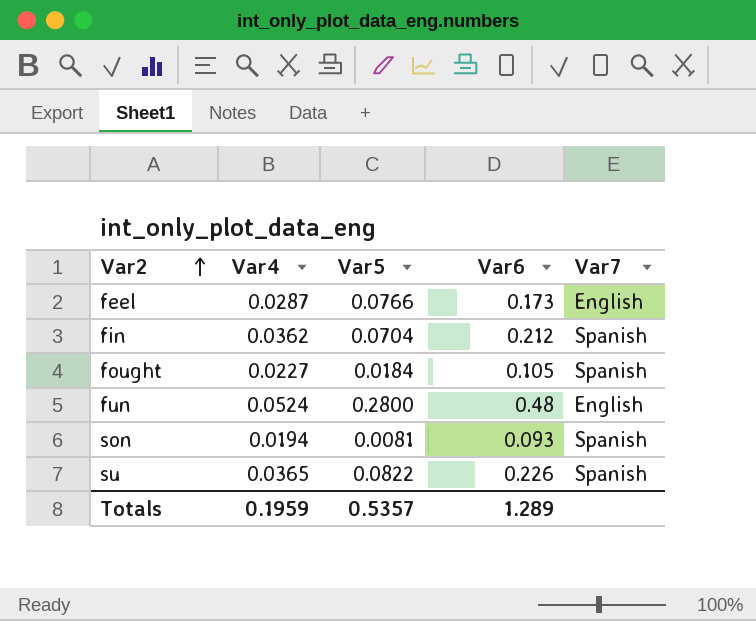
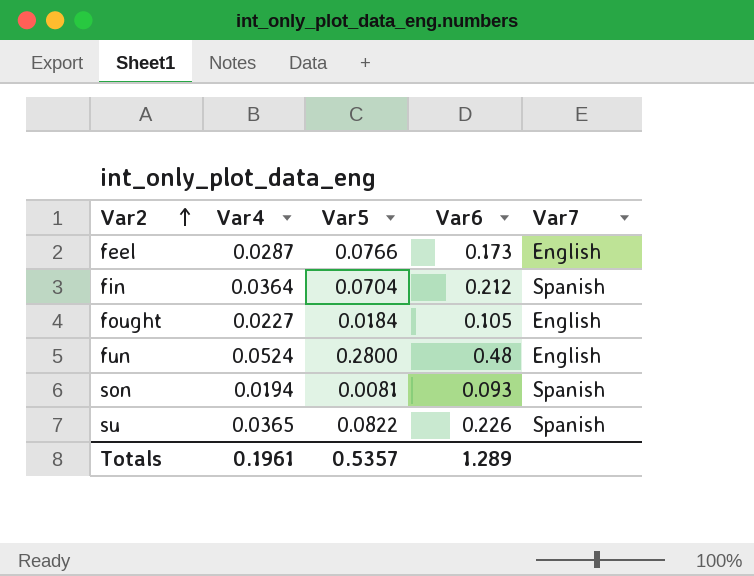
fin | Var4: 0.0362 -> 0.0364
fought | Var7: Spanish -> English
Totals | Var4: 0.1959 -> 0.1961

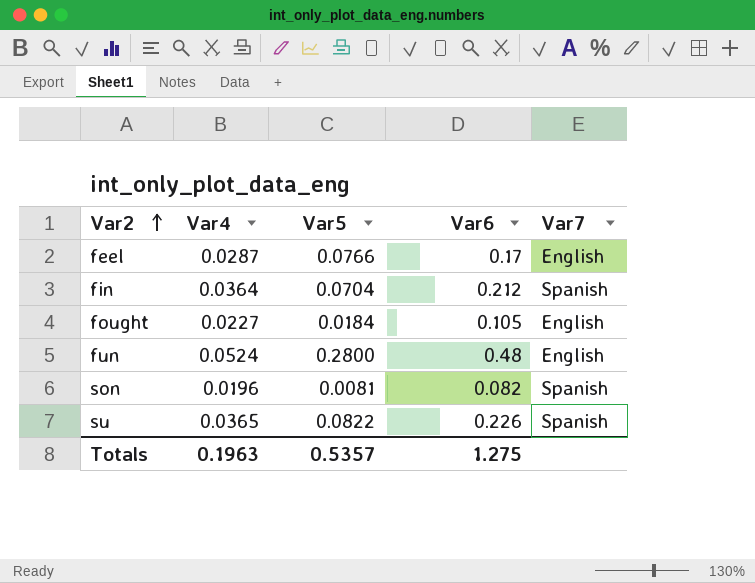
feel | Var6: 0.173 -> 0.17
son | Var4: 0.0194 -> 0.0196
son | Var6: 0.093 -> 0.082
Totals | Var4: 0.1961 -> 0.1963
Totals | Var6: 1.289 -> 1.275

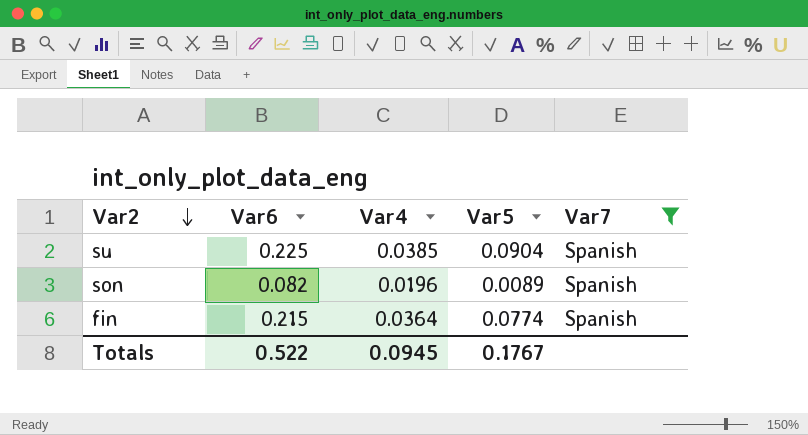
filter: none -> Var7 = Spanish
row order: Var2 ascending -> Var2 descending
column Var6 | position: 4 -> 2
su | Var6: 0.226 -> 0.225
su | Var4: 0.0365 -> 0.0385
su | Var5: 0.0822 -> 0.0904
son | Var5: 0.0081 -> 0.0089
fin | Var6: 0.212 -> 0.215
fin | Var5: 0.0704 -> 0.0774
Totals | Var6: 1.275 -> 0.522
Totals | Var4: 0.1963 -> 0.0945
Totals | Var5: 0.5357 -> 0.1767

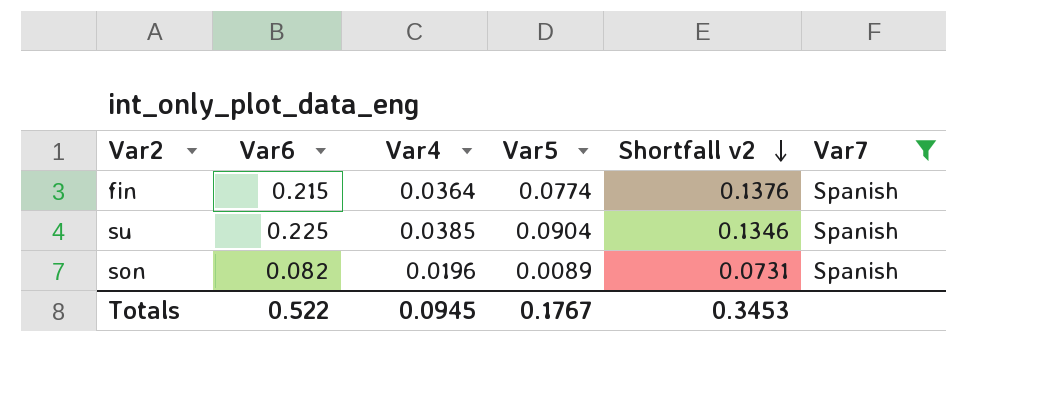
row order: Var2 descending -> Shortfall v2 descending
column Shortfall v2 | formula: none -> [Var6] - [Var5]

